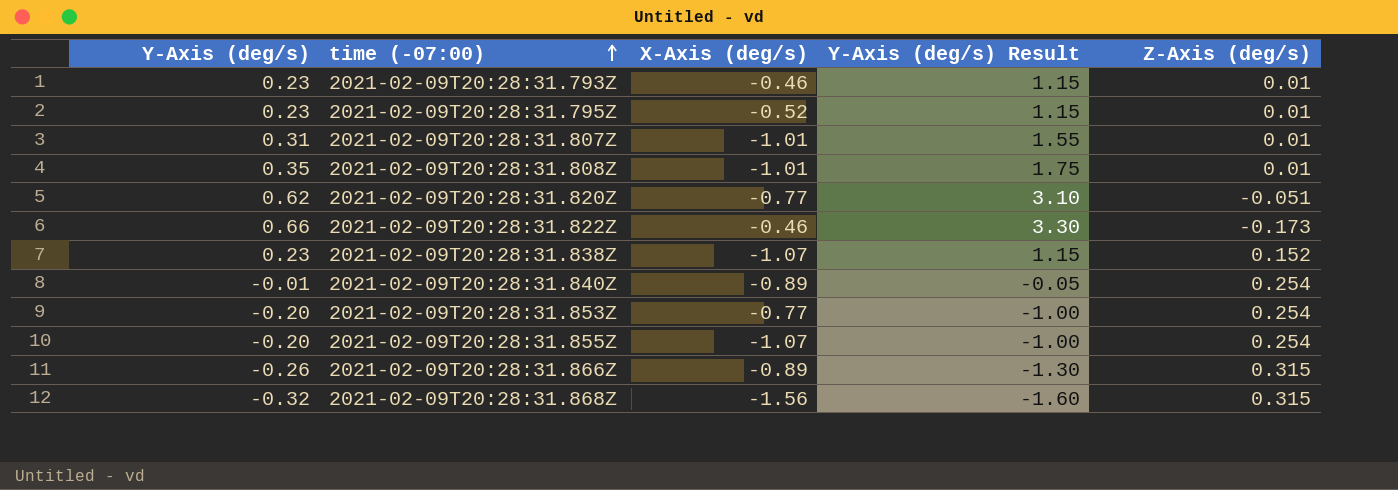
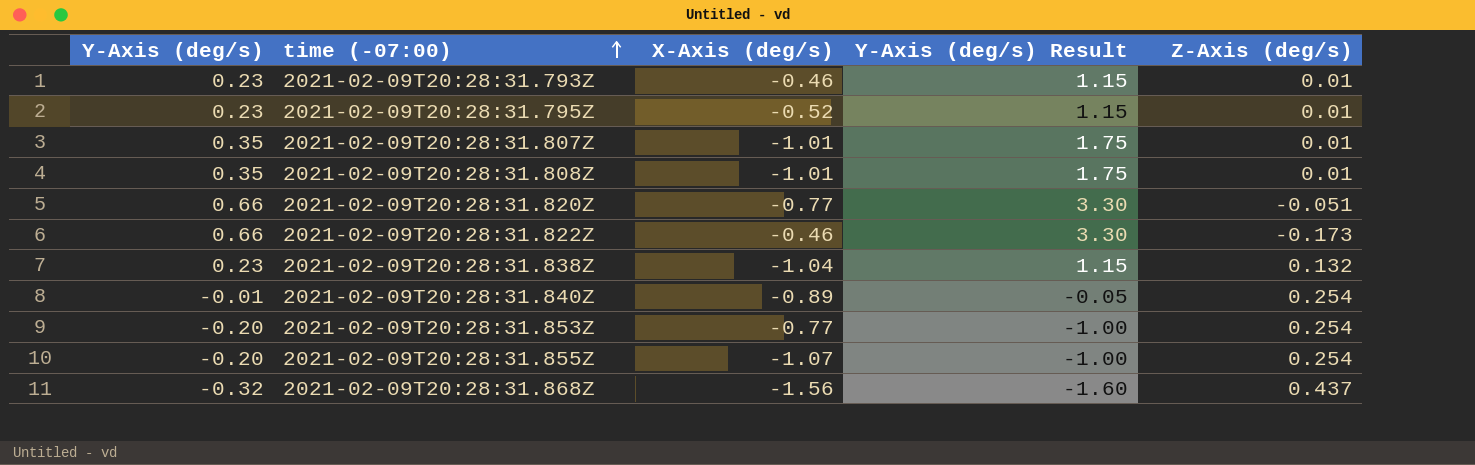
row 2021-02-09T20:28:31.866Z: -0.26 | -0.89 | -1.30 | 0.315 -> none
2021-02-09T20:28:31.807Z | Y-Axis (deg/s): 0.31 -> 0.35
2021-02-09T20:28:31.807Z | Y-Axis (deg/s) Result: 1.55 -> 1.75
2021-02-09T20:28:31.820Z | Y-Axis (deg/s): 0.62 -> 0.66
2021-02-09T20:28:31.820Z | Y-Axis (deg/s) Result: 3.10 -> 3.30
2021-02-09T20:28:31.838Z | X-Axis (deg/s): -1.07 -> -1.04
2021-02-09T20:28:31.838Z | Z-Axis (deg/s): 0.152 -> 0.132
2021-02-09T20:28:31.868Z | Z-Axis (deg/s): 0.315 -> 0.437

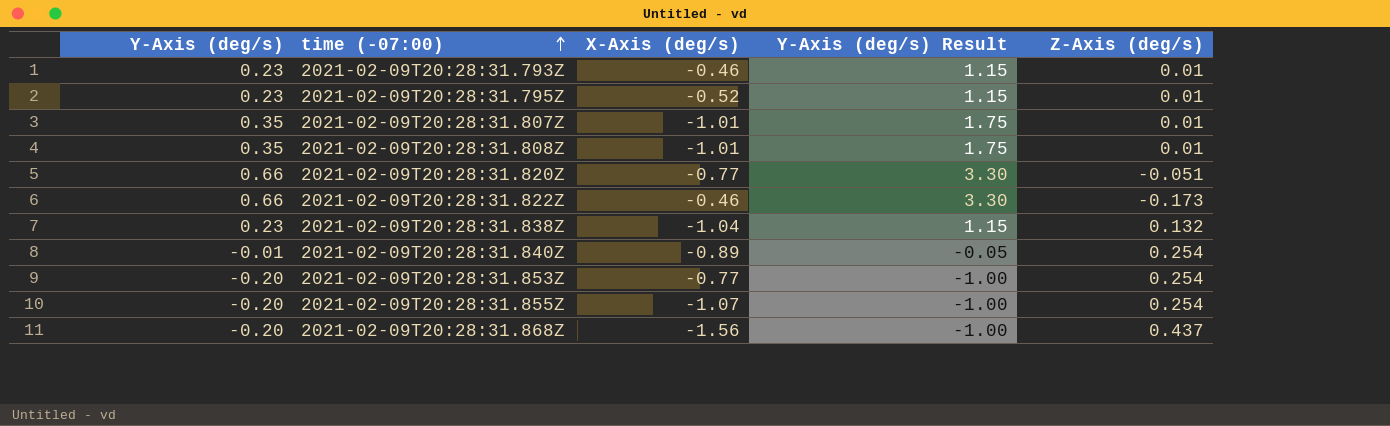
2021-02-09T20:28:31.868Z | Y-Axis (deg/s): -0.32 -> -0.20
2021-02-09T20:28:31.868Z | Y-Axis (deg/s) Result: -1.60 -> -1.00

